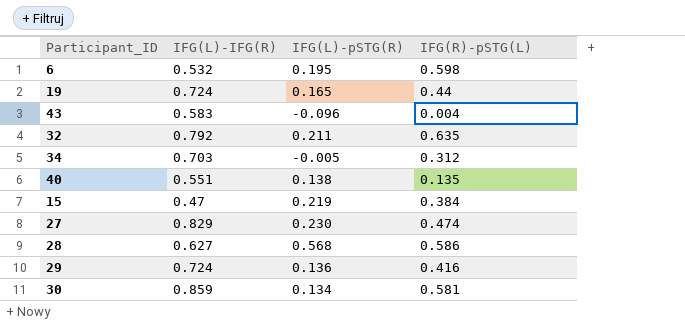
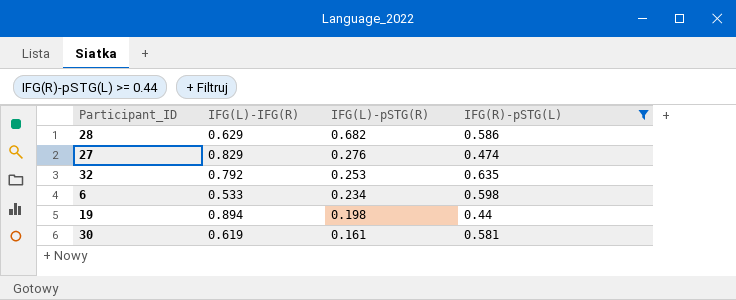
filter: none -> IFG(R)-pSTG(L) >= 0.44
row order: none -> IFG(L)-pSTG(R) descending
28 | IFG(L)-IFG(R): 0.627 -> 0.629
28 | IFG(L)-pSTG(R): 0.568 -> 0.682
27 | IFG(L)-pSTG(R): 0.230 -> 0.276
32 | IFG(L)-pSTG(R): 0.211 -> 0.253
6 | IFG(L)-IFG(R): 0.532 -> 0.533
6 | IFG(L)-pSTG(R): 0.195 -> 0.234
19 | IFG(L)-IFG(R): 0.724 -> 0.894
19 | IFG(L)-pSTG(R): 0.165 -> 0.198
30 | IFG(L)-IFG(R): 0.859 -> 0.619
30 | IFG(L)-pSTG(R): 0.134 -> 0.161

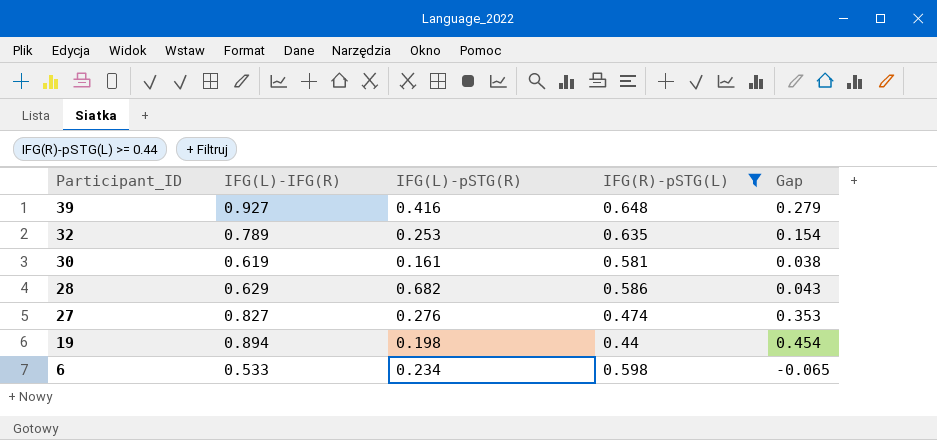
row order: IFG(L)-pSTG(R) descending -> Participant_ID descending
column Gap | formula: none -> [IFG(L)-IFG(R)] - [IFG(R)-pSTG(L)]
row 39: none -> 0.927 | 0.416 | 0.648 | 0.279
32 | IFG(L)-IFG(R): 0.792 -> 0.789
27 | IFG(L)-IFG(R): 0.829 -> 0.827

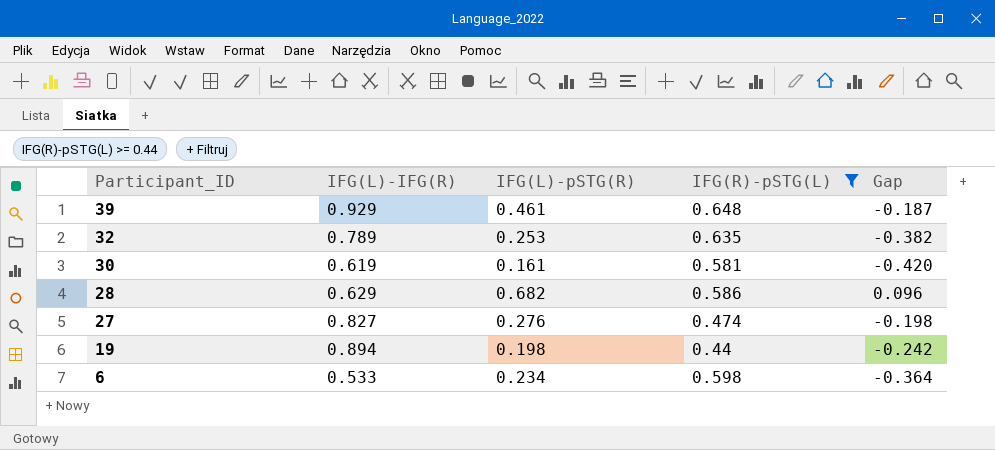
column Gap | formula: [IFG(L)-IFG(R)] - [IFG(R)-pSTG(L)] -> [IFG(L)-pSTG(R)] - [IFG(R)-pSTG(L)]
39 | IFG(L)-IFG(R): 0.927 -> 0.929
39 | IFG(L)-pSTG(R): 0.416 -> 0.461

